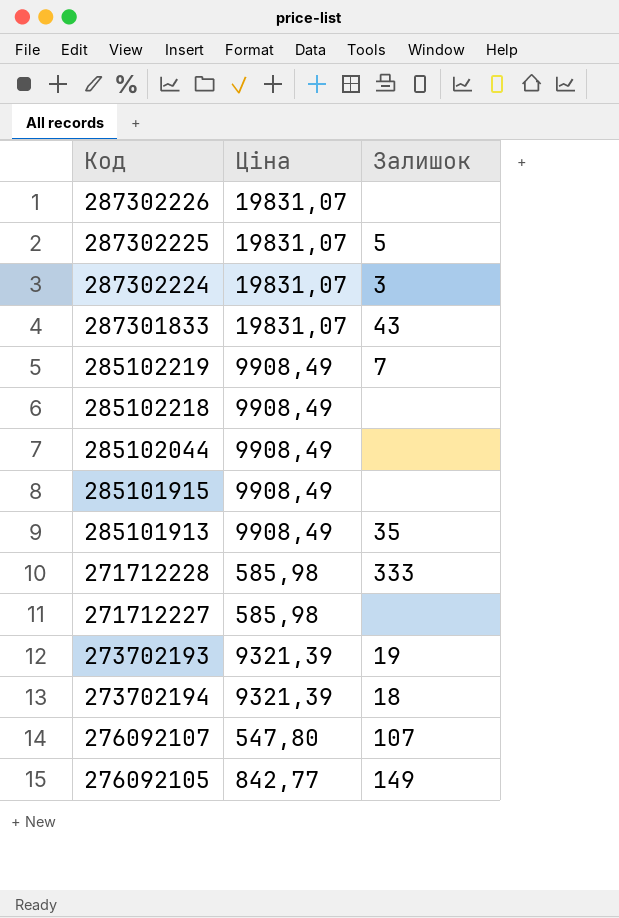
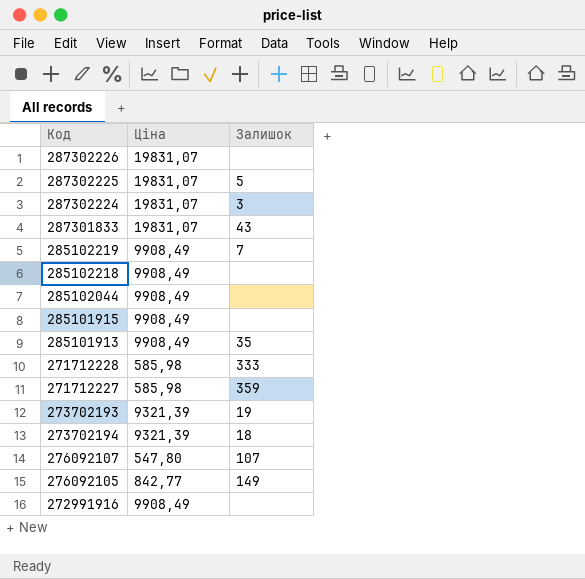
271712227 | Залишок: none -> 359
row 272991916: none -> 9908,49 | none

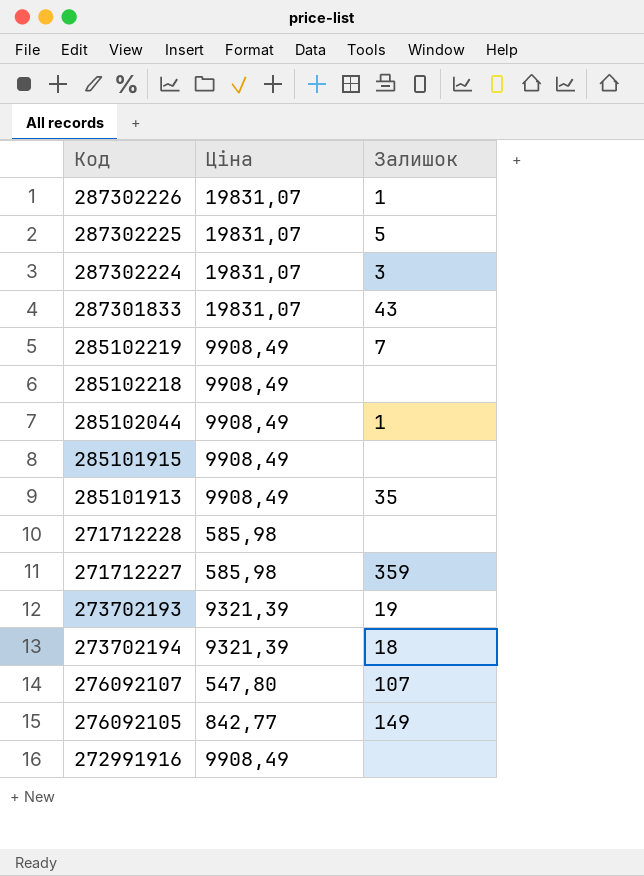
287302226 | Залишок: none -> 1
285102044 | Залишок: none -> 1
271712228 | Залишок: 333 -> none

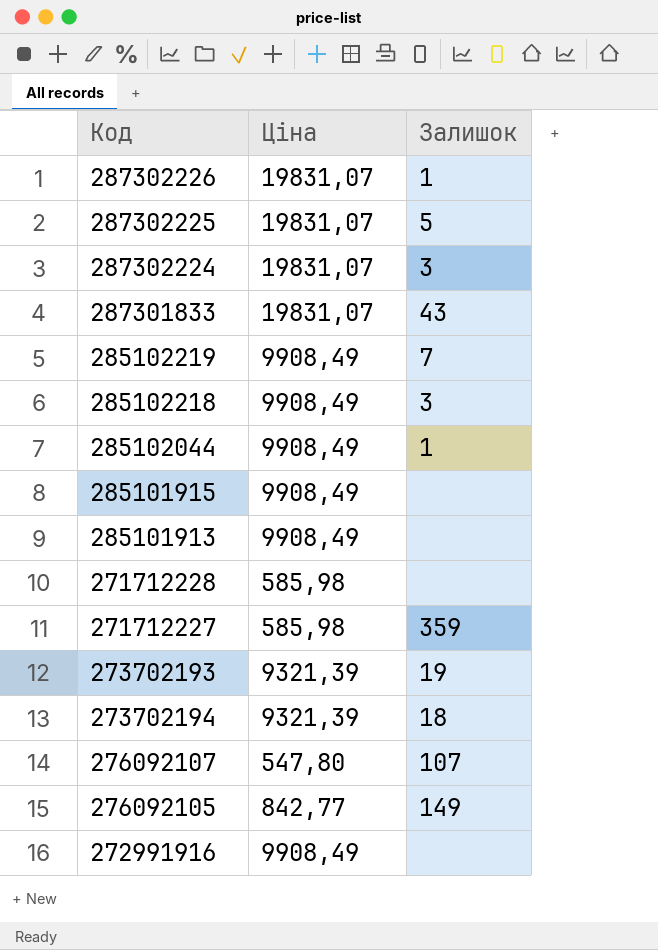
285102218 | Залишок: none -> 3
285101913 | Залишок: 35 -> none

